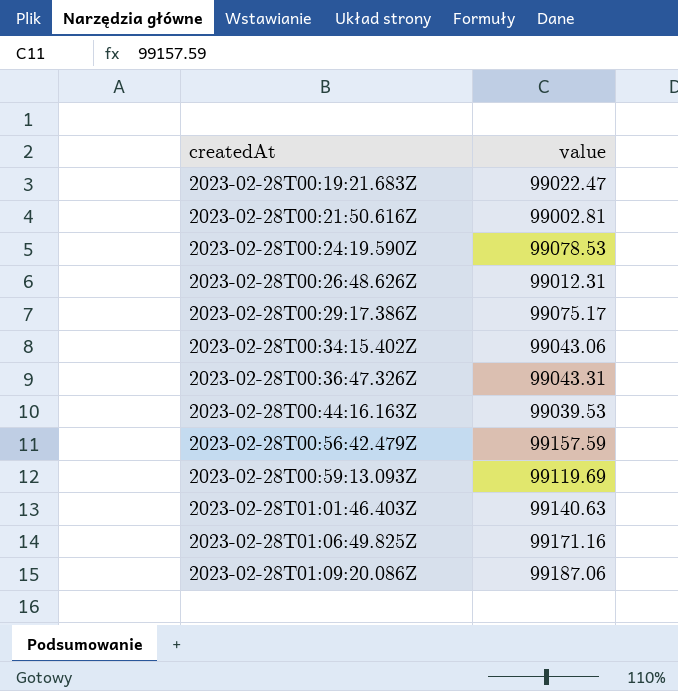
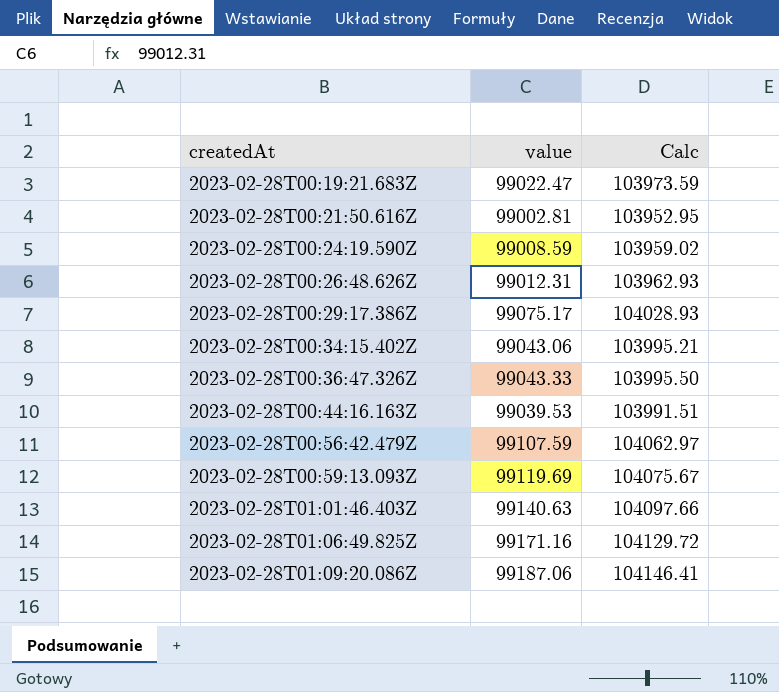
column Calc | formula: none -> [value] * 1.05
2023-02-28T00:24:19.590Z | value: 99078.53 -> 99008.59
2023-02-28T00:36:47.326Z | value: 99043.31 -> 99043.33
2023-02-28T00:56:42.479Z | value: 99157.59 -> 99107.59

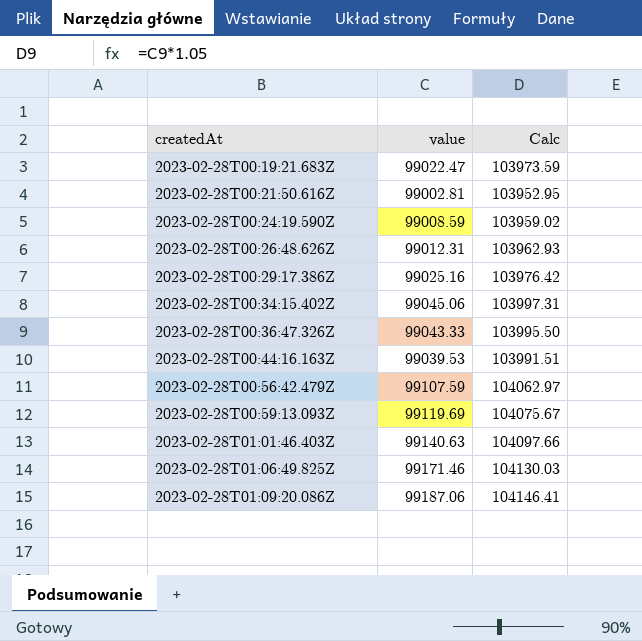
2023-02-28T00:29:17.386Z | value: 99075.17 -> 99025.16
2023-02-28T00:29:17.386Z | Calc: 104028.93 -> 103976.42
2023-02-28T00:34:15.402Z | value: 99043.06 -> 99045.06
2023-02-28T00:34:15.402Z | Calc: 103995.21 -> 103997.31
2023-02-28T01:06:49.825Z | value: 99171.16 -> 99171.46
2023-02-28T01:06:49.825Z | Calc: 104129.72 -> 104130.03

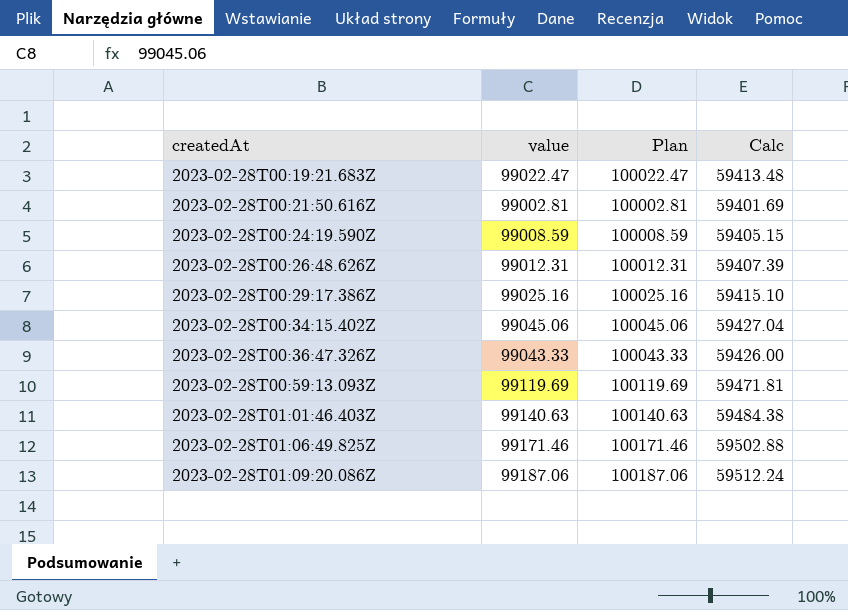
column Plan | formula: none -> [value] + 1000
column Calc | formula: [value] * 1.05 -> [value] * 0.6
row 2023-02-28T00:44:16.163Z: 99039.53 | 103991.51 -> none
row 2023-02-28T00:56:42.479Z: 99107.59 | 104062.97 -> none

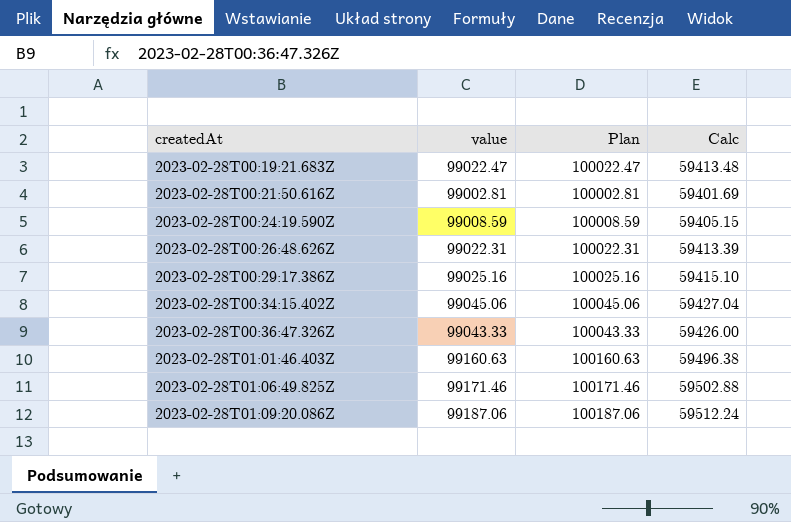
row 2023-02-28T00:59:13.093Z: 99119.69 | 100119.69 | 59471.81 -> none
2023-02-28T00:26:48.626Z | value: 99012.31 -> 99022.31
2023-02-28T00:26:48.626Z | Plan: 100012.31 -> 100022.31
2023-02-28T00:26:48.626Z | Calc: 59407.39 -> 59413.39
2023-02-28T01:01:46.403Z | value: 99140.63 -> 99160.63
2023-02-28T01:01:46.403Z | Plan: 100140.63 -> 100160.63
2023-02-28T01:01:46.403Z | Calc: 59484.38 -> 59496.38

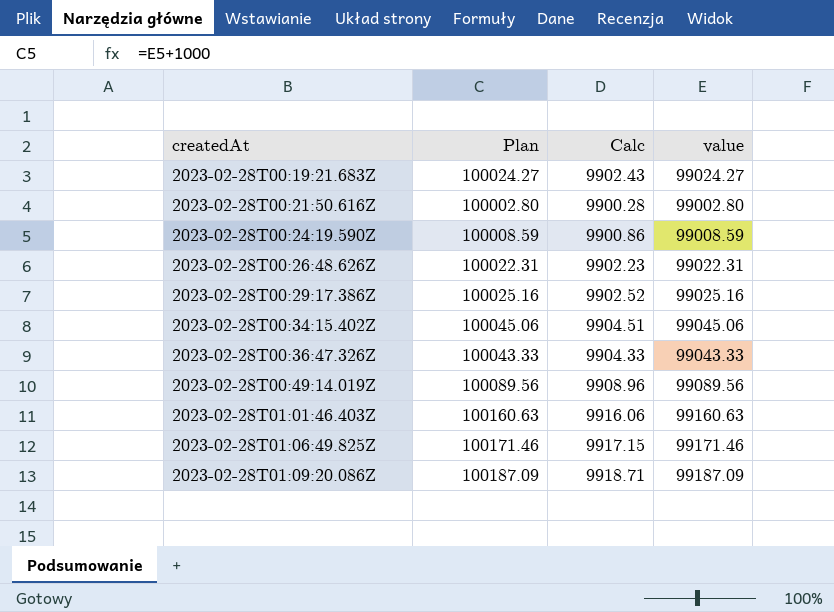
column Calc | formula: [value] * 0.6 -> [value] * 0.1
column value | position: 2 -> 4
2023-02-28T00:19:21.683Z | Plan: 100022.47 -> 100024.27
2023-02-28T00:19:21.683Z | value: 99022.47 -> 99024.27
2023-02-28T00:21:50.616Z | Plan: 100002.81 -> 100002.80
2023-02-28T00:21:50.616Z | value: 99002.81 -> 99002.80
row 2023-02-28T00:49:14.019Z: none -> 100089.56 | 9908.96 | 99089.56
2023-02-28T01:09:20.086Z | Plan: 100187.06 -> 100187.09
2023-02-28T01:09:20.086Z | value: 99187.06 -> 99187.09

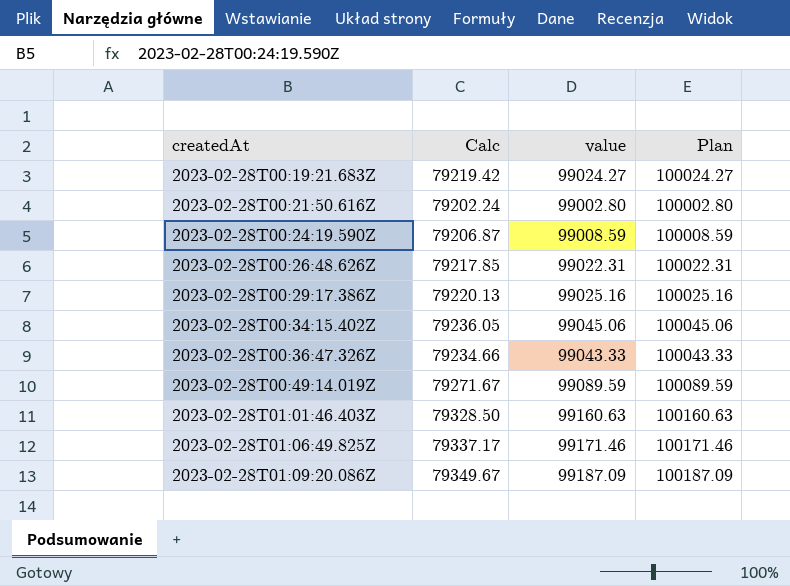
column Calc | formula: [value] * 0.1 -> [value] * 0.8
column Plan | position: 2 -> 4
2023-02-28T00:49:14.019Z | value: 99089.56 -> 99089.59
2023-02-28T00:49:14.019Z | Plan: 100089.56 -> 100089.59

